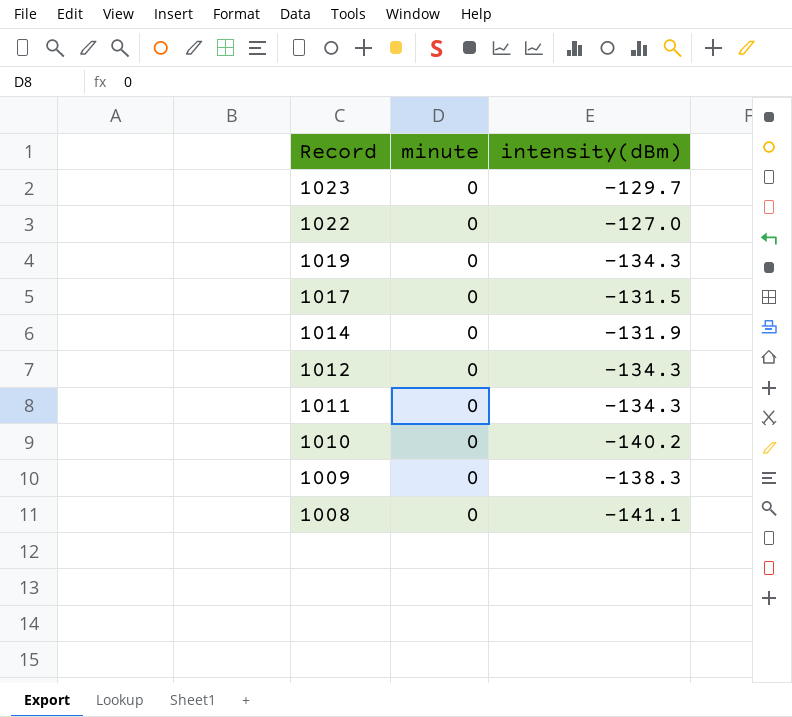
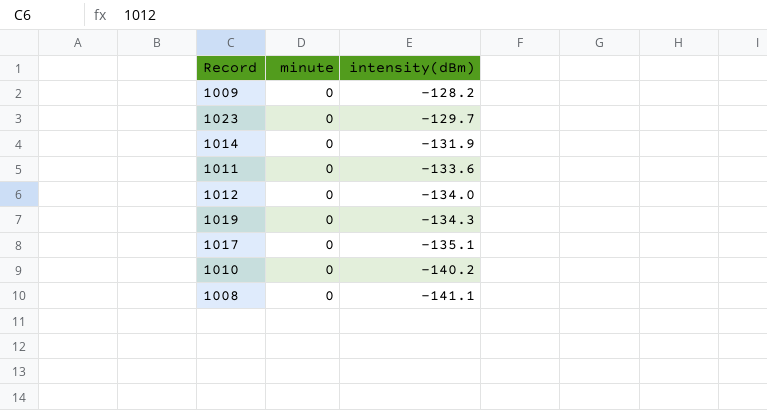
row order: Record descending -> intensity(dBm) descending
row 1022: 0 | -127.0 -> none
1009 | intensity(dBm): -138.3 -> -128.2
1011 | intensity(dBm): -134.3 -> -133.6
1012 | intensity(dBm): -134.3 -> -134.0
1017 | intensity(dBm): -131.5 -> -135.1

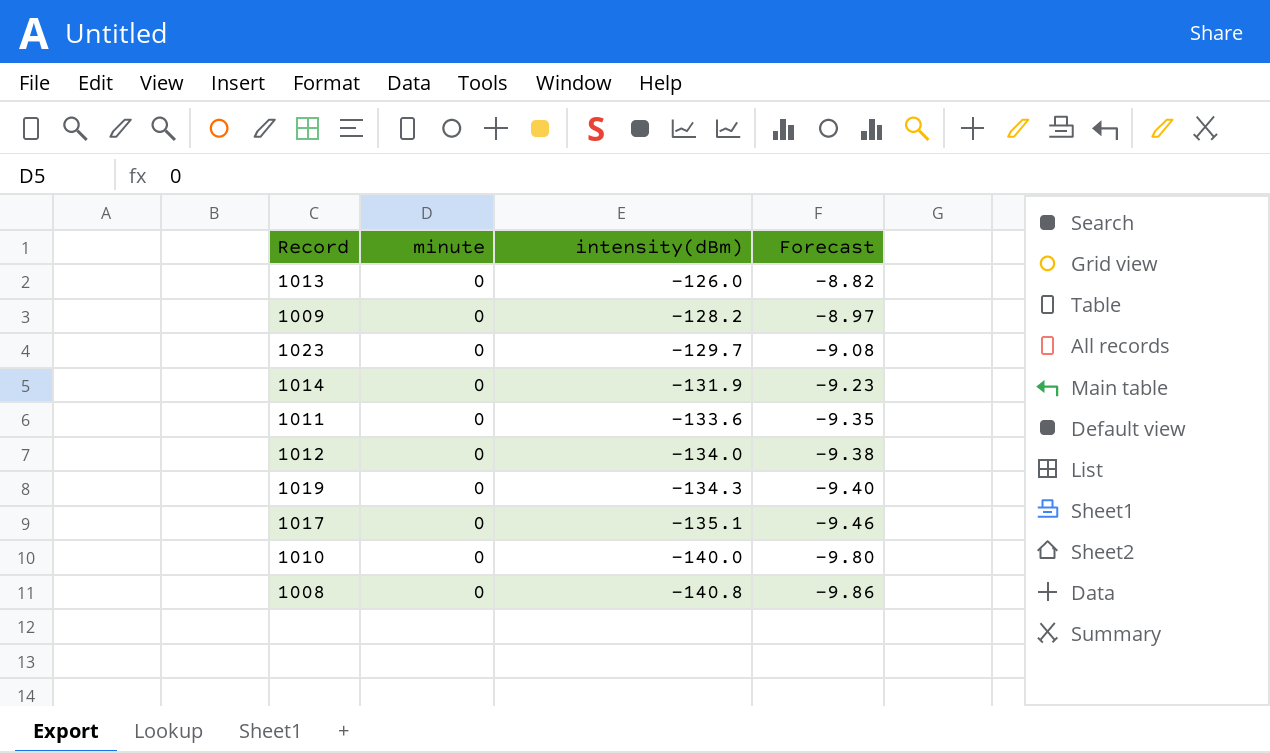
column Forecast | formula: none -> [intensity(dBm)] * 0.07
row 1013: none -> 0 | -126.0 | -8.82
1010 | intensity(dBm): -140.2 -> -140.0
1008 | intensity(dBm): -141.1 -> -140.8

